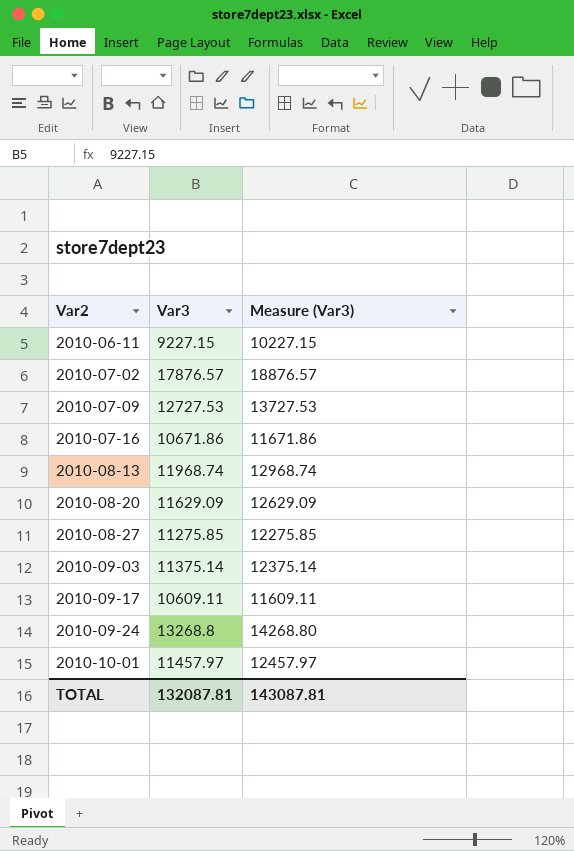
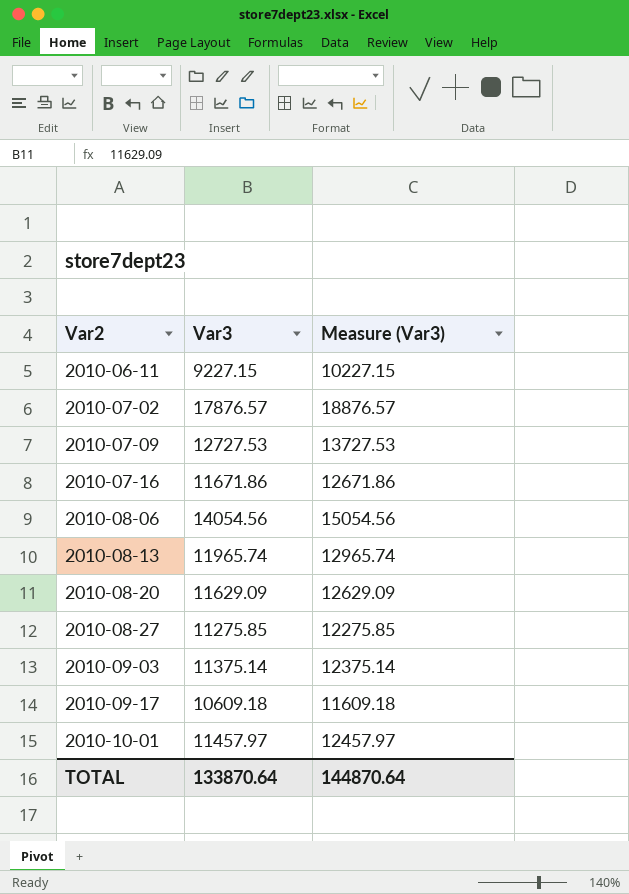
row 2010-09-24: 13268.8 | 14268.80 -> none
2010-07-16 | Var3: 10671.86 -> 11671.86
2010-07-16 | Measure (Var3): 11671.86 -> 12671.86
row 2010-08-06: none -> 14054.56 | 15054.56
2010-08-13 | Var3: 11968.74 -> 11965.74
2010-08-13 | Measure (Var3): 12968.74 -> 12965.74
2010-09-17 | Var3: 10609.11 -> 10609.18
2010-09-17 | Measure (Var3): 11609.11 -> 11609.18
TOTAL | Var3: 132087.81 -> 133870.64
TOTAL | Measure (Var3): 143087.81 -> 144870.64

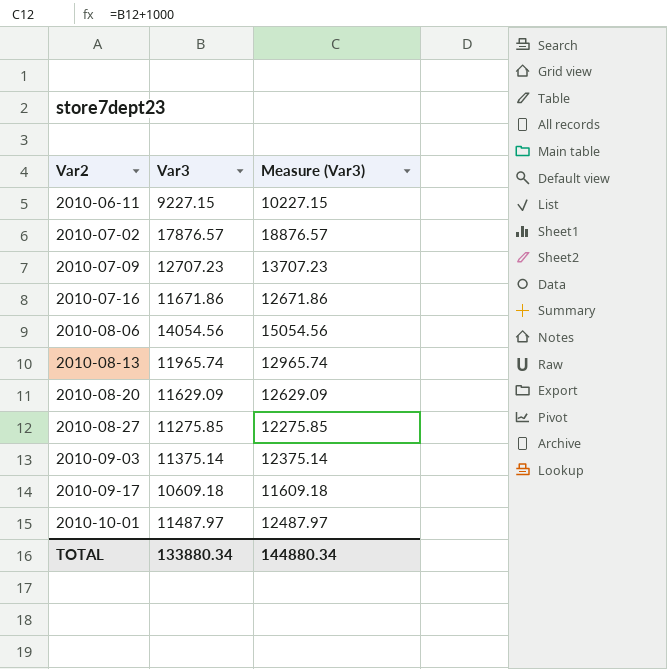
2010-07-09 | Var3: 12727.53 -> 12707.23
2010-07-09 | Measure (Var3): 13727.53 -> 13707.23
2010-10-01 | Var3: 11457.97 -> 11487.97
2010-10-01 | Measure (Var3): 12457.97 -> 12487.97
TOTAL | Var3: 133870.64 -> 133880.34
TOTAL | Measure (Var3): 144870.64 -> 144880.34

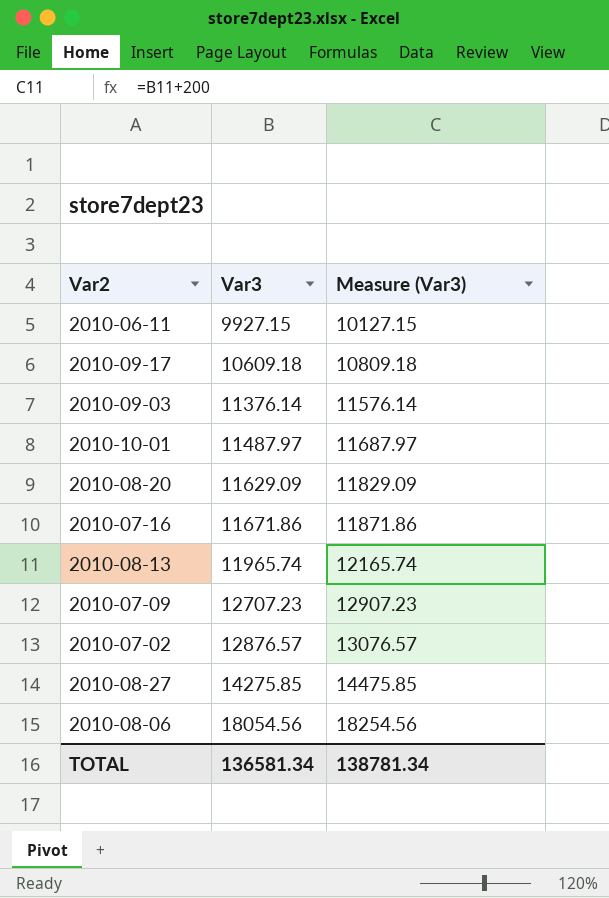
row order: Var2 ascending -> Var3 ascending
column Measure (Var3) | formula: [Var3] + 1000 -> [Var3] + 200
2010-06-11 | Var3: 9227.15 -> 9927.15
2010-09-03 | Var3: 11375.14 -> 11376.14
2010-07-02 | Var3: 17876.57 -> 12876.57
2010-08-27 | Var3: 11275.85 -> 14275.85
2010-08-06 | Var3: 14054.56 -> 18054.56
TOTAL | Var3: 133880.34 -> 136581.34
TOTAL | Measure (Var3): 144880.34 -> 138781.34

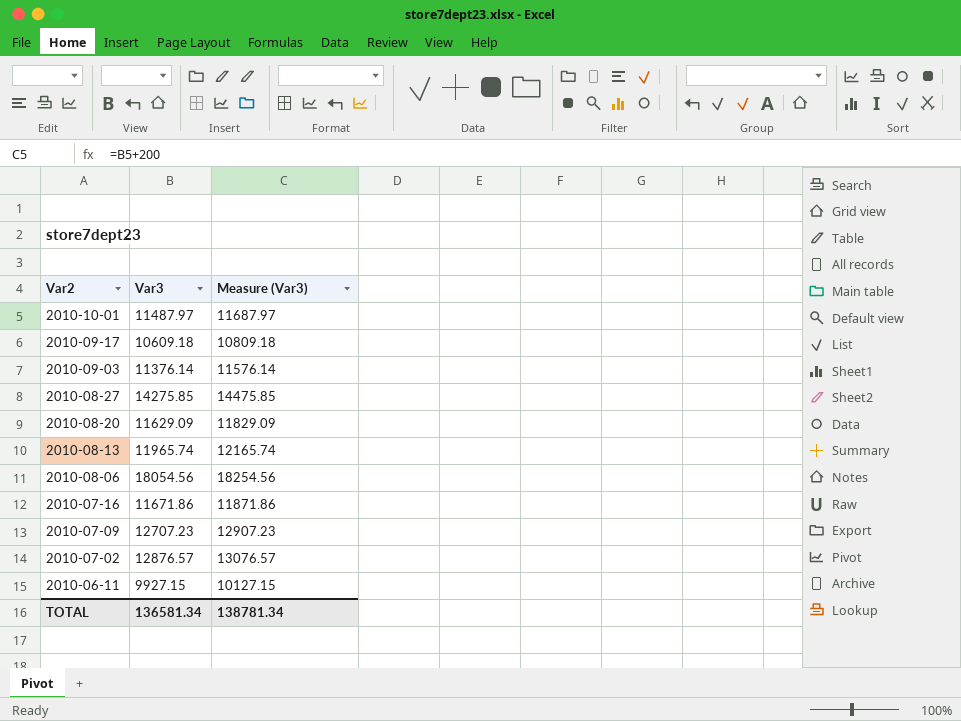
row order: Var3 ascending -> Var2 descending

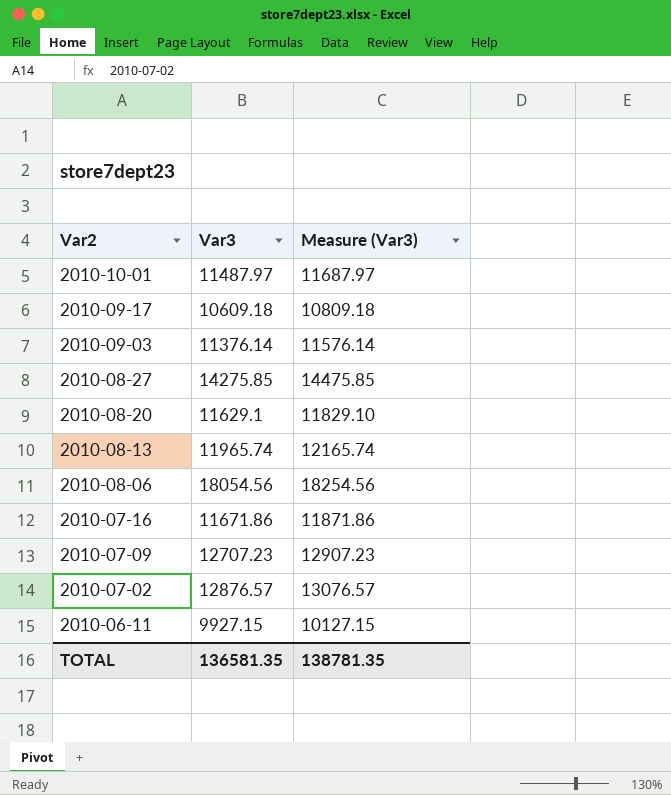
2010-08-20 | Var3: 11629.09 -> 11629.1
2010-08-20 | Measure (Var3): 11829.09 -> 11829.10
TOTAL | Var3: 136581.34 -> 136581.35
TOTAL | Measure (Var3): 138781.34 -> 138781.35

